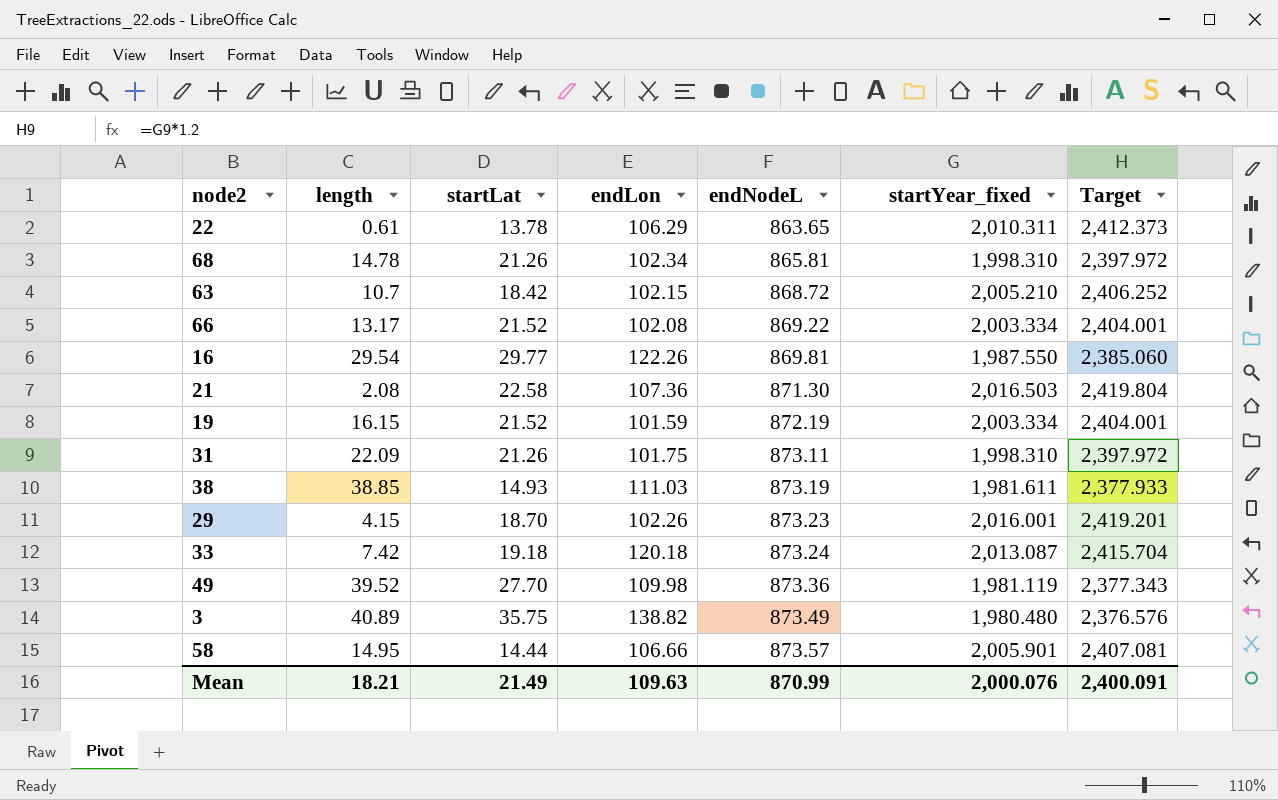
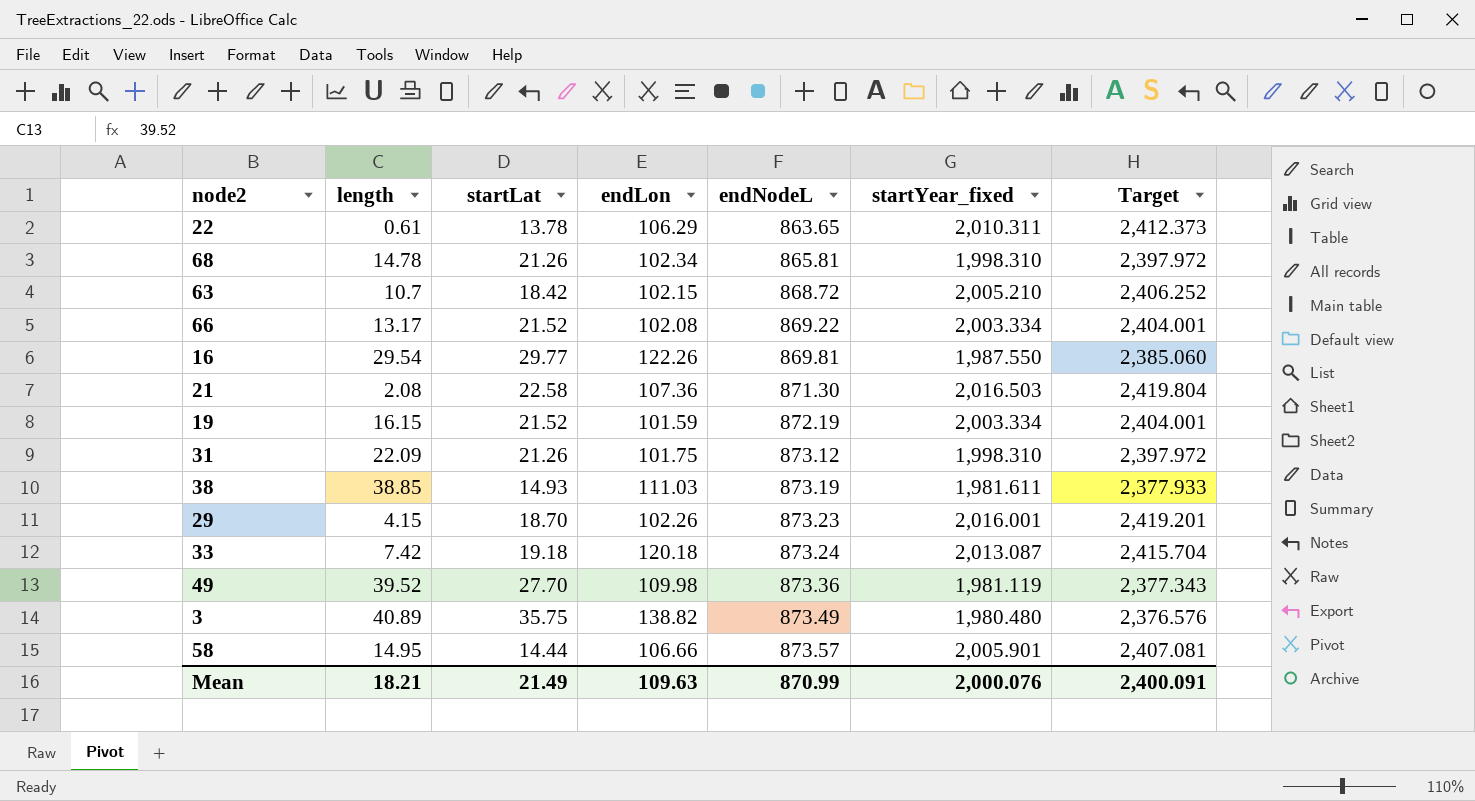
31 | endNodeL: 873.11 -> 873.12

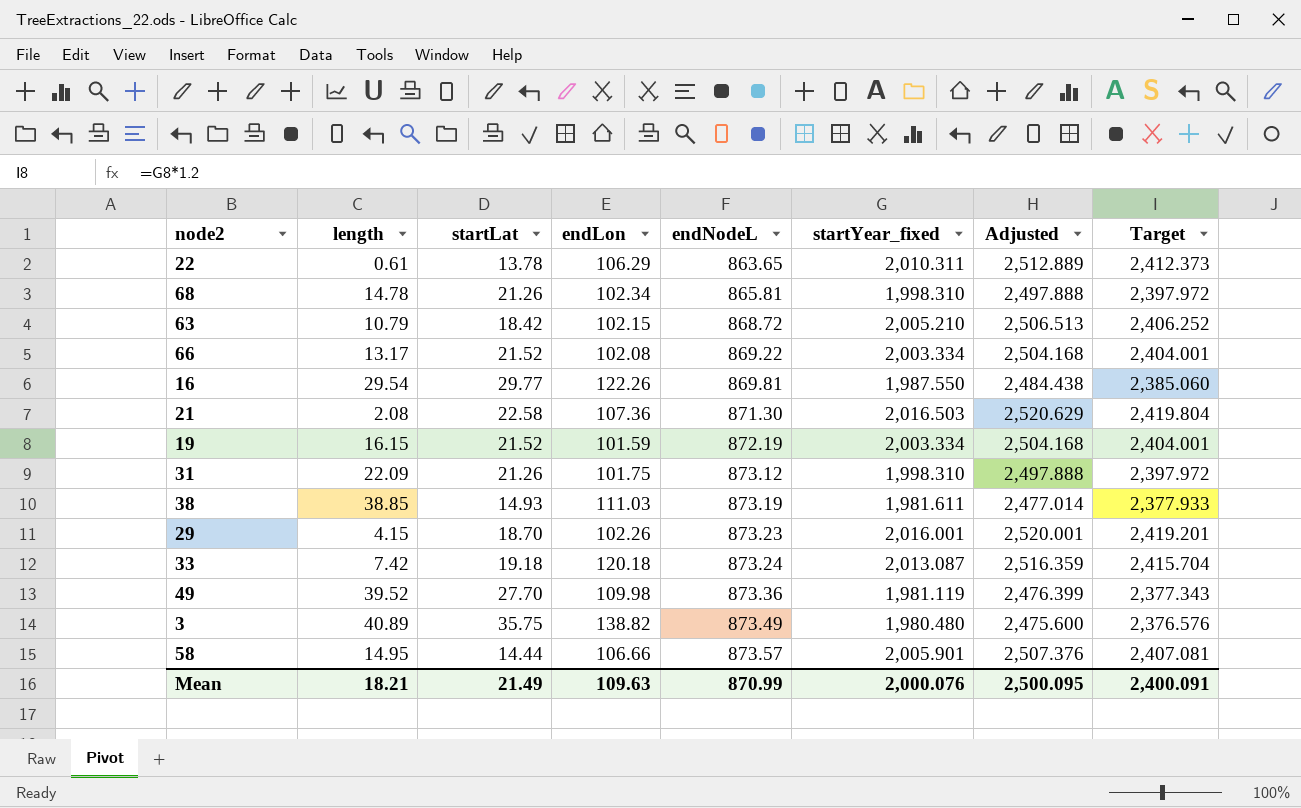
column Adjusted | formula: none -> [startYear_fixed] * 1.25
63 | length: 10.7 -> 10.79

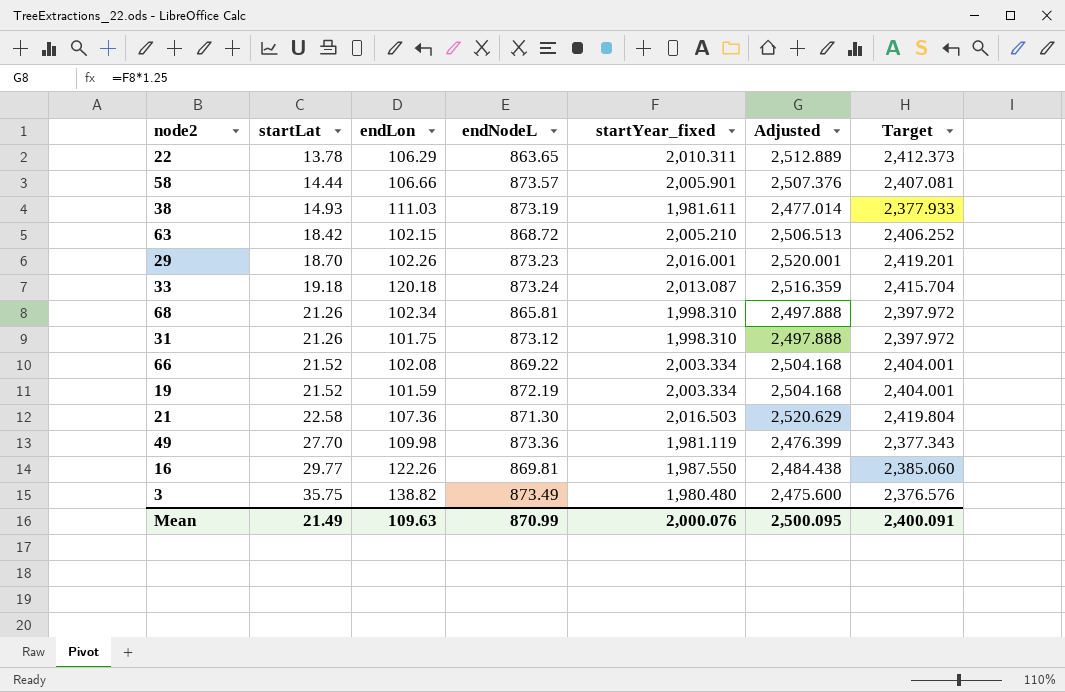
row order: endNodeL ascending -> startLat ascending
column length | position: 2 -> none

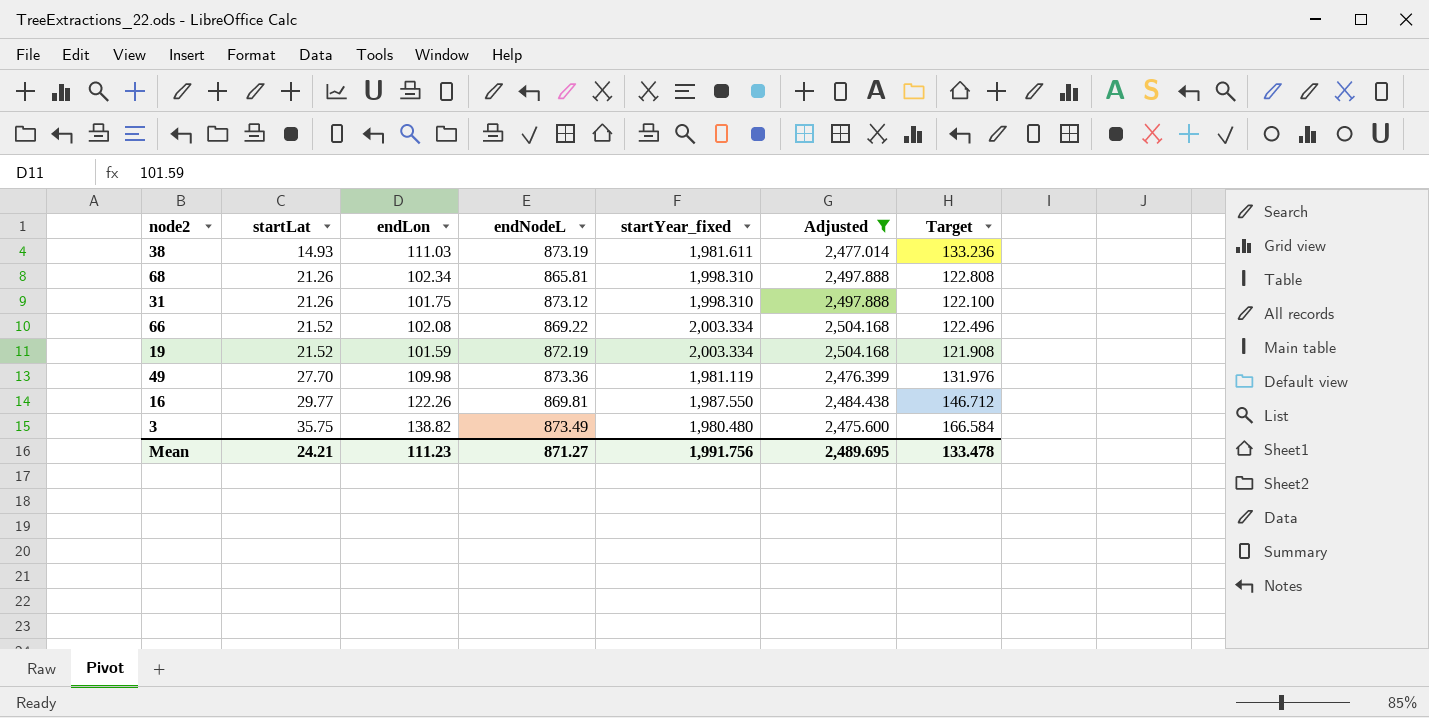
filter: none -> Adjusted <= 2,504.168
column Target | formula: [startYear_fixed] * 1.2 -> [endLon] * 1.2
Mean | startLat: 21.49 -> 24.21
Mean | endLon: 109.63 -> 111.23
Mean | endNodeL: 870.99 -> 871.27
Mean | startYear_fixed: 2,000.076 -> 1,991.756
Mean | Adjusted: 2,500.095 -> 2,489.695
Mean | Target: 2,400.091 -> 133.478

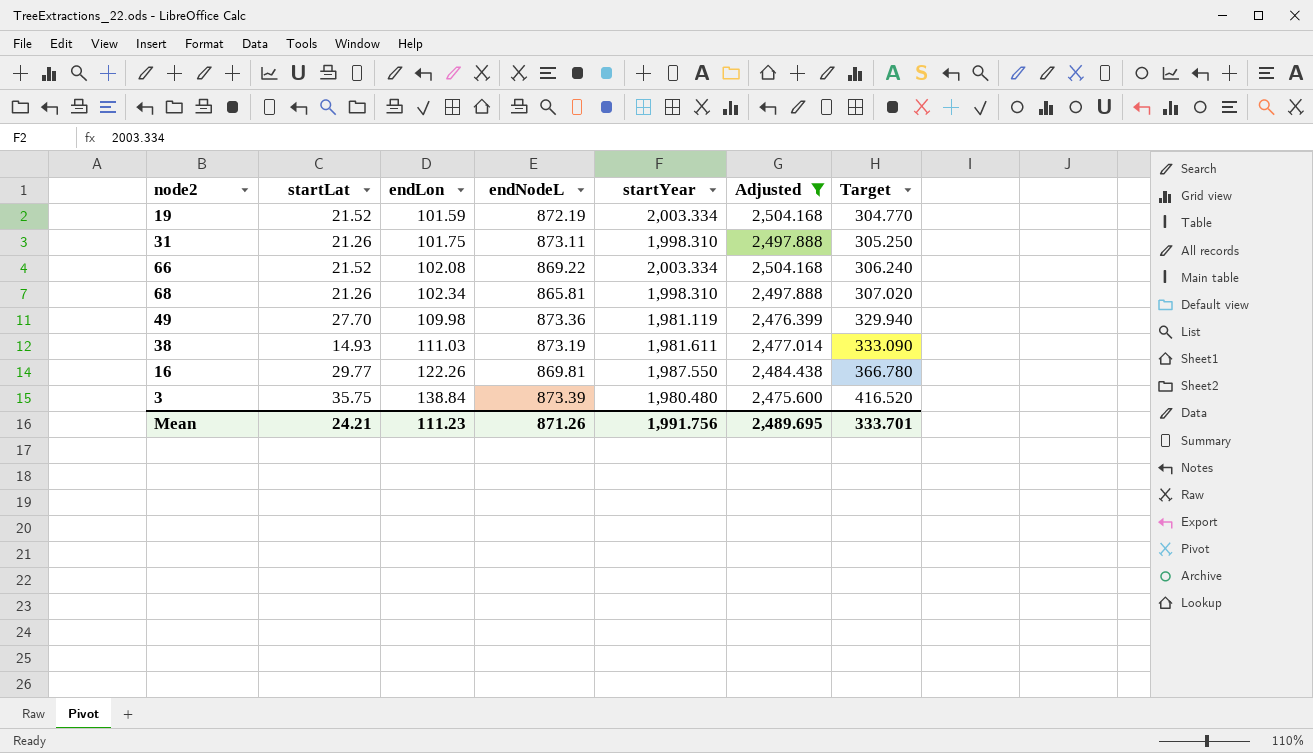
row order: startLat ascending -> endLon ascending
column name: startYear_fixed -> startYear
column Target | formula: [endLon] * 1.2 -> [endLon] * 3
31 | endNodeL: 873.12 -> 873.11
3 | endLon: 138.82 -> 138.84
3 | endNodeL: 873.49 -> 873.39
Mean | endNodeL: 871.27 -> 871.26
Mean | Target: 133.478 -> 333.701

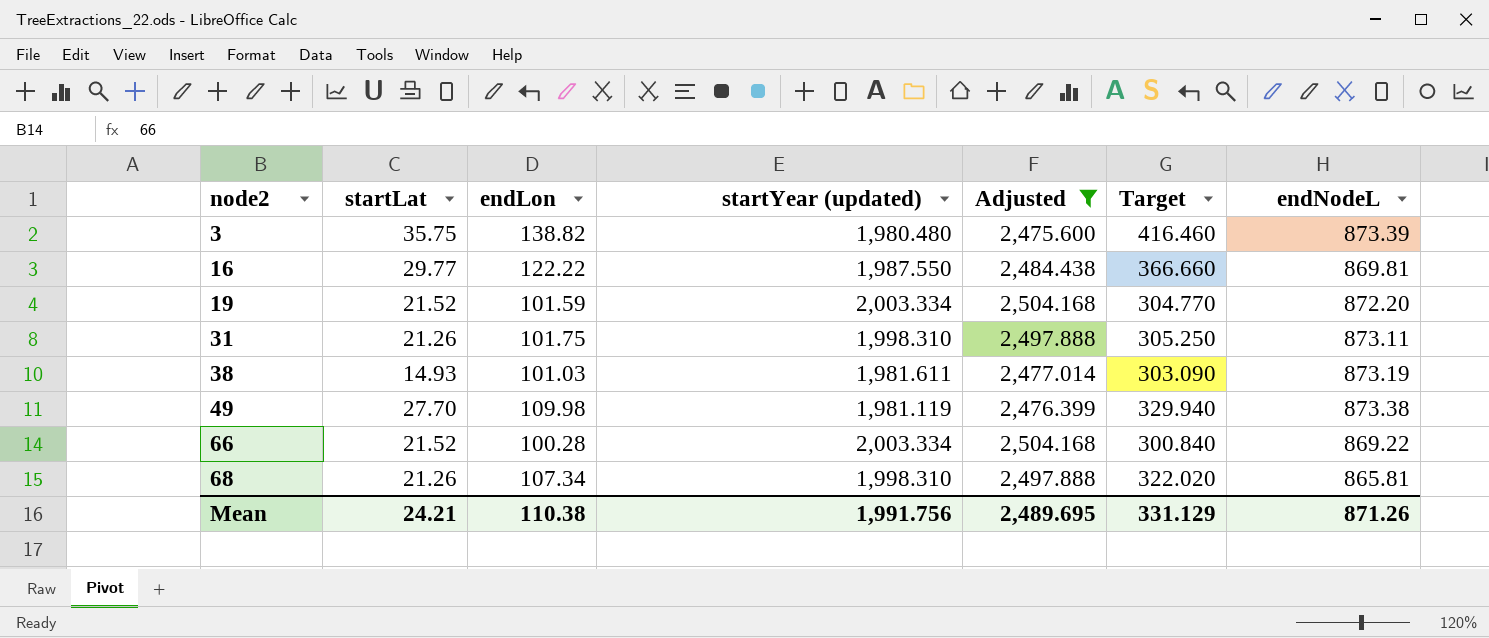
row order: endLon ascending -> node2 ascending
column name: startYear -> startYear (updated)
column endNodeL | position: 4 -> 7
3 | endLon: 138.84 -> 138.82
3 | Target: 416.520 -> 416.460
16 | endLon: 122.26 -> 122.22
16 | Target: 366.780 -> 366.660
19 | endNodeL: 872.19 -> 872.20
38 | endLon: 111.03 -> 101.03
38 | Target: 333.090 -> 303.090
49 | endNodeL: 873.36 -> 873.38
66 | endLon: 102.08 -> 100.28
66 | Target: 306.240 -> 300.840
68 | endLon: 102.34 -> 107.34
68 | Target: 307.020 -> 322.020
Mean | endLon: 111.23 -> 110.38
Mean | Target: 333.701 -> 331.129

